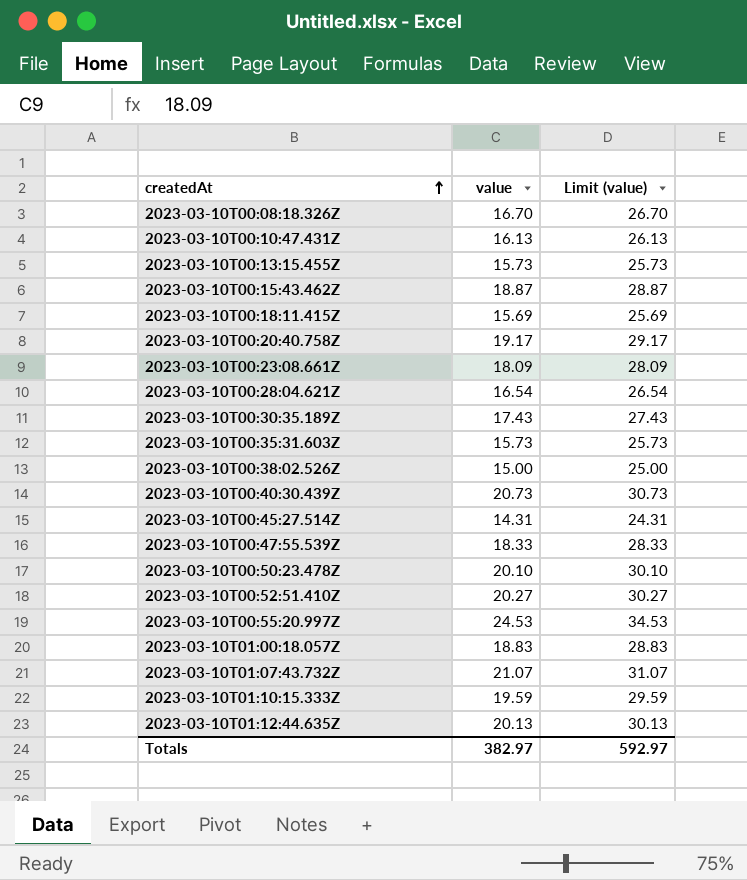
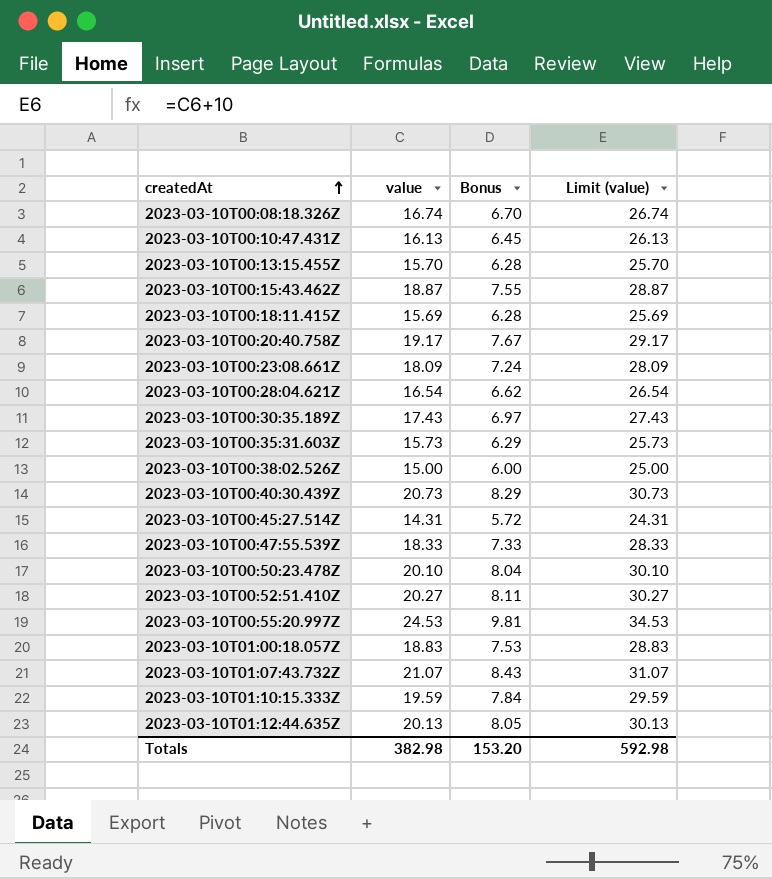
column Bonus | formula: none -> [value] * 0.4
2023-03-10T00:08:18.326Z | value: 16.70 -> 16.74
2023-03-10T00:08:18.326Z | Limit (value): 26.70 -> 26.74
2023-03-10T00:13:15.455Z | value: 15.73 -> 15.70
2023-03-10T00:13:15.455Z | Limit (value): 25.73 -> 25.70
Totals | value: 382.97 -> 382.98
Totals | Limit (value): 592.97 -> 592.98

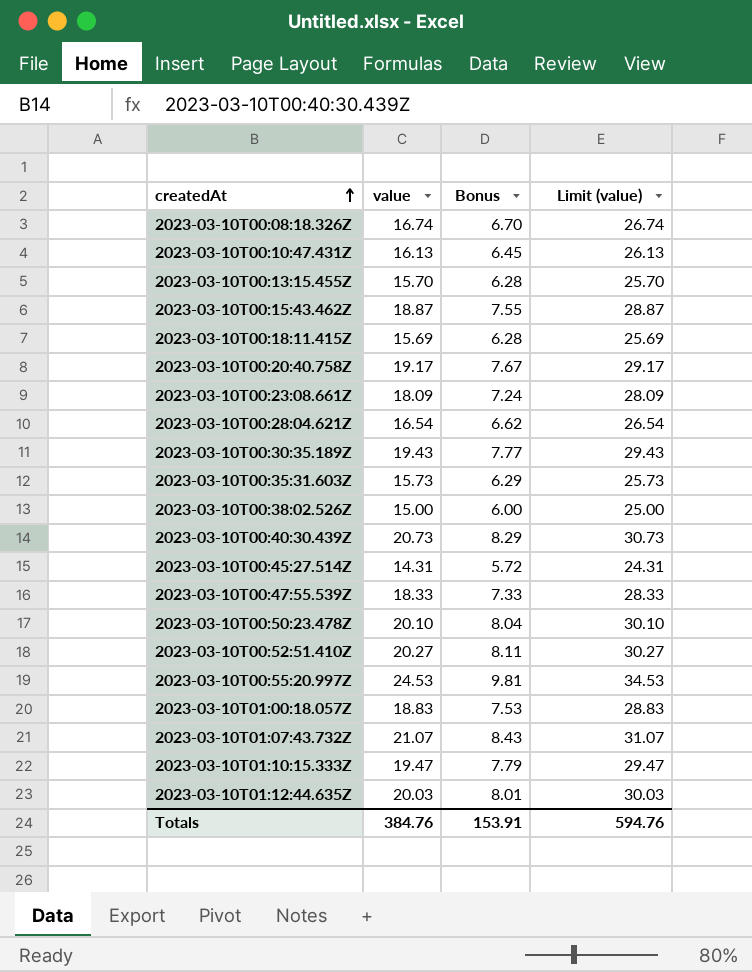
2023-03-10T00:30:35.189Z | value: 17.43 -> 19.43
2023-03-10T00:30:35.189Z | Bonus: 6.97 -> 7.77
2023-03-10T00:30:35.189Z | Limit (value): 27.43 -> 29.43
2023-03-10T01:10:15.333Z | value: 19.59 -> 19.47
2023-03-10T01:10:15.333Z | Bonus: 7.84 -> 7.79
2023-03-10T01:10:15.333Z | Limit (value): 29.59 -> 29.47
2023-03-10T01:12:44.635Z | value: 20.13 -> 20.03
2023-03-10T01:12:44.635Z | Bonus: 8.05 -> 8.01
2023-03-10T01:12:44.635Z | Limit (value): 30.13 -> 30.03
Totals | value: 382.98 -> 384.76
Totals | Bonus: 153.20 -> 153.91
Totals | Limit (value): 592.98 -> 594.76

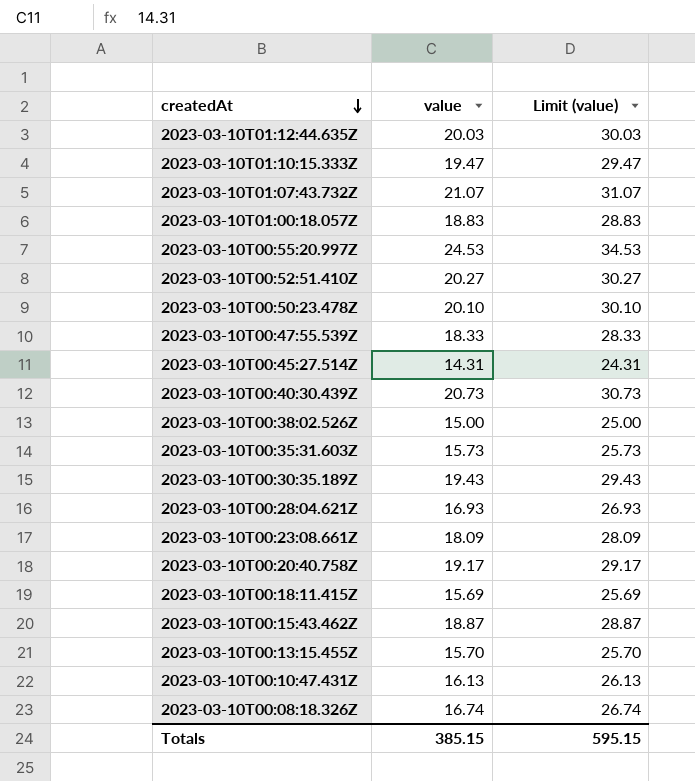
row order: createdAt ascending -> createdAt descending
column Bonus | formula: [value] * 0.4 -> none
2023-03-10T00:28:04.621Z | value: 16.54 -> 16.93
2023-03-10T00:28:04.621Z | Limit (value): 26.54 -> 26.93
Totals | value: 384.76 -> 385.15
Totals | Limit (value): 594.76 -> 595.15

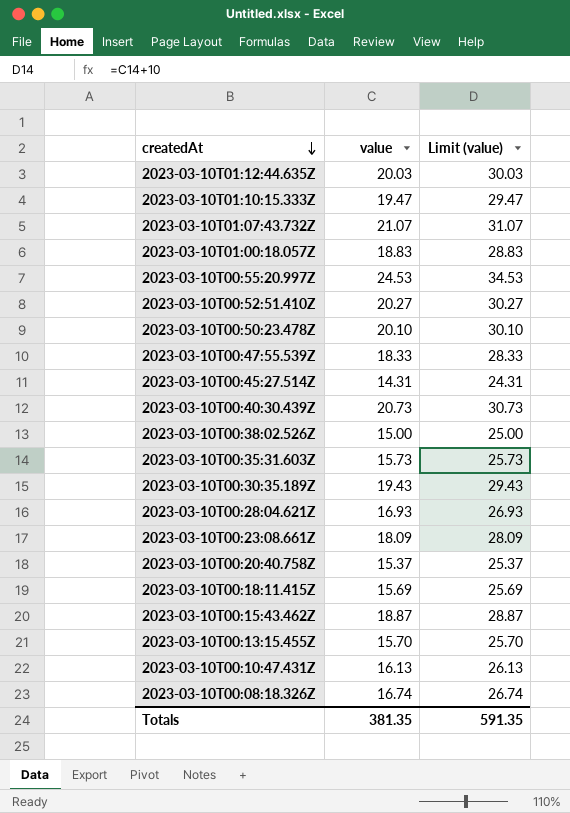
2023-03-10T00:20:40.758Z | value: 19.17 -> 15.37
2023-03-10T00:20:40.758Z | Limit (value): 29.17 -> 25.37
Totals | value: 385.15 -> 381.35
Totals | Limit (value): 595.15 -> 591.35

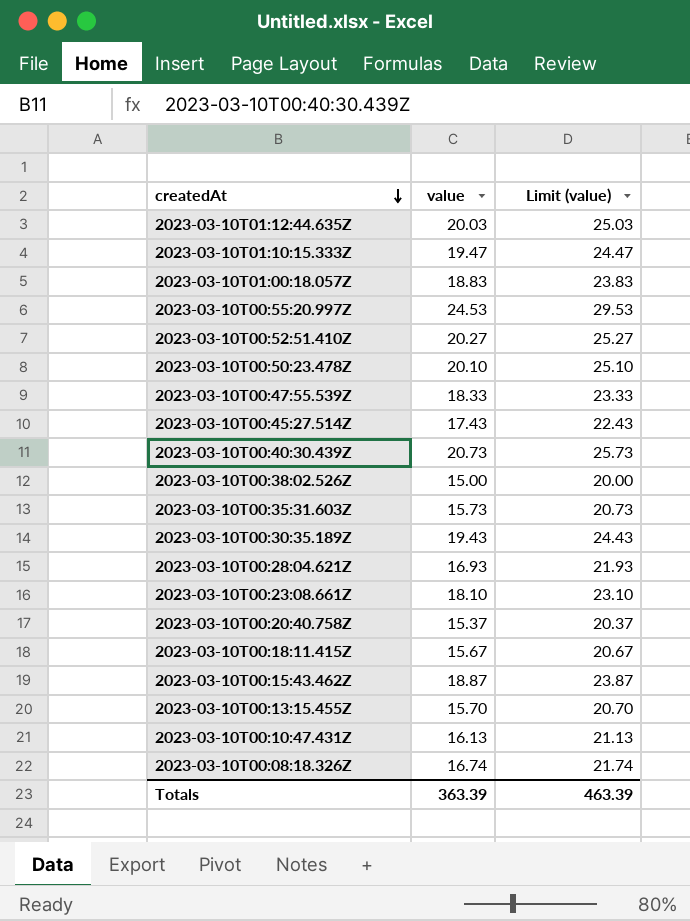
column Limit (value) | formula: [value] + 10 -> [value] + 5
row 2023-03-10T01:07:43.732Z: 21.07 | 31.07 -> none
2023-03-10T00:45:27.514Z | value: 14.31 -> 17.43
2023-03-10T00:23:08.661Z | value: 18.09 -> 18.10
2023-03-10T00:18:11.415Z | value: 15.69 -> 15.67
Totals | value: 381.35 -> 363.39
Totals | Limit (value): 591.35 -> 463.39

